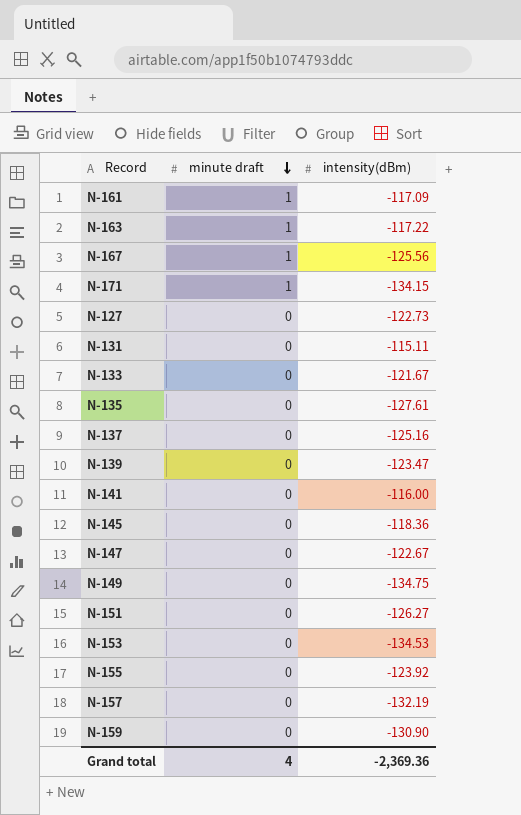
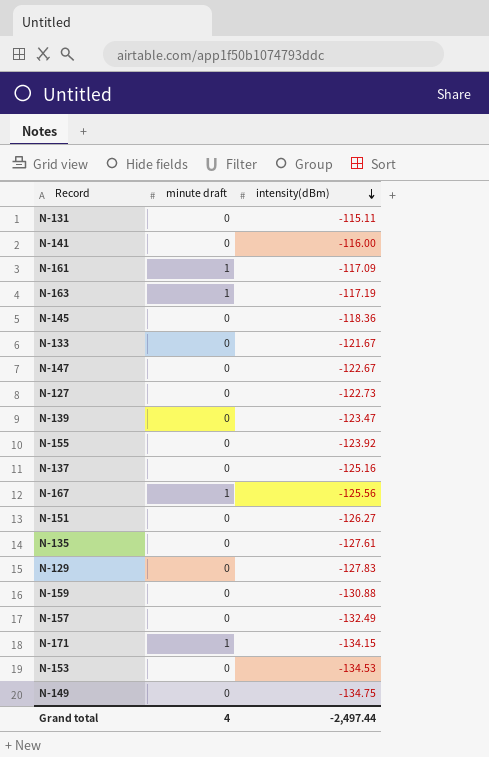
row order: minute draft descending -> intensity(dBm) descending
N-163 | intensity(dBm): -117.22 -> -117.19
row N-129: none -> 0 | -127.83
N-159 | intensity(dBm): -130.90 -> -130.88
N-157 | intensity(dBm): -132.19 -> -132.49
Grand total | intensity(dBm): -2,369.36 -> -2,497.44

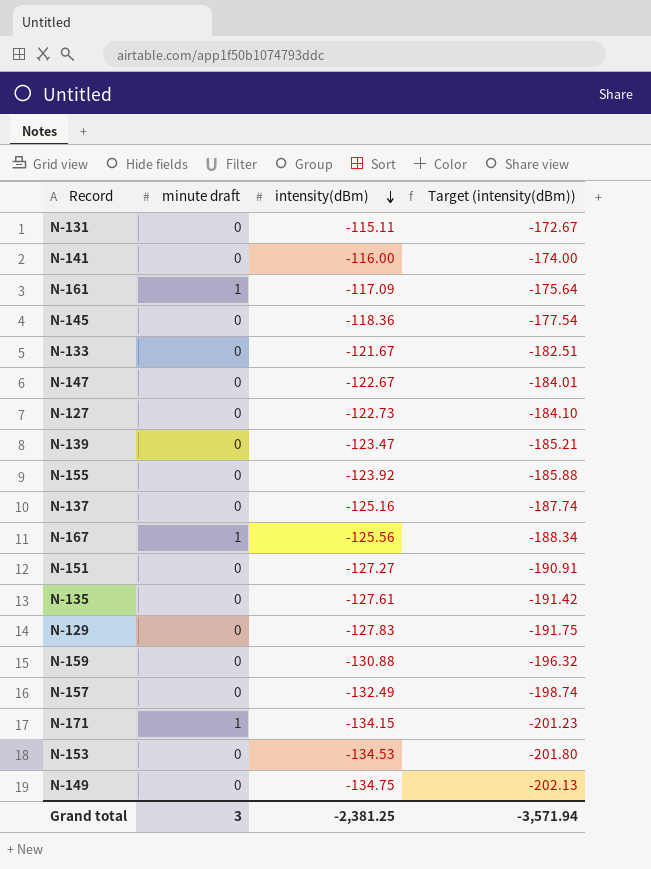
column Target (intensity(dBm)) | formula: none -> [intensity(dBm)] * 1.5
row N-163: 1 | -117.19 -> none
N-151 | intensity(dBm): -126.27 -> -127.27
Grand total | minute draft: 4 -> 3
Grand total | intensity(dBm): -2,497.44 -> -2,381.25

